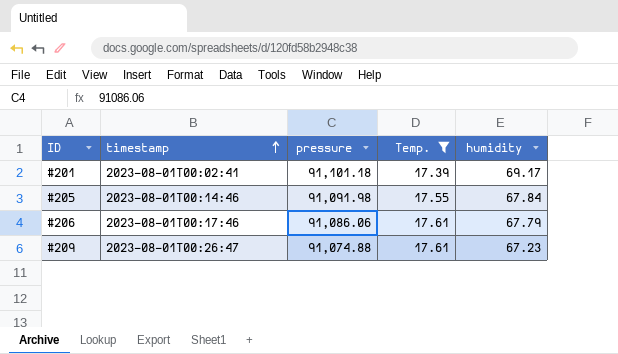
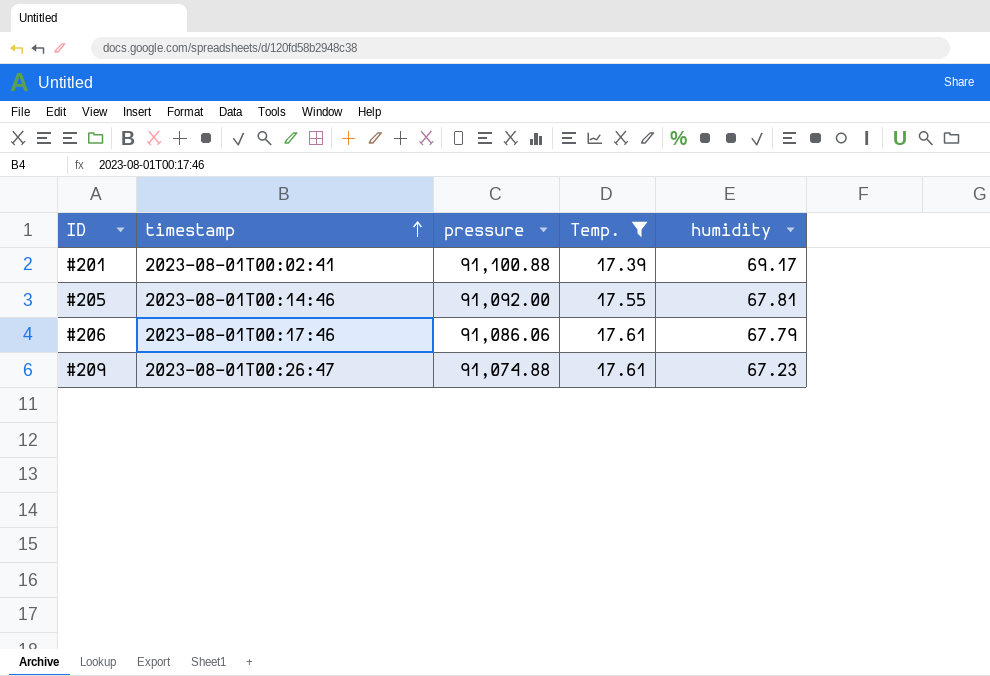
#201 | pressure: 91,101.18 -> 91,100.88
#205 | pressure: 91,091.98 -> 91,092.00
#205 | humidity: 67.84 -> 67.81

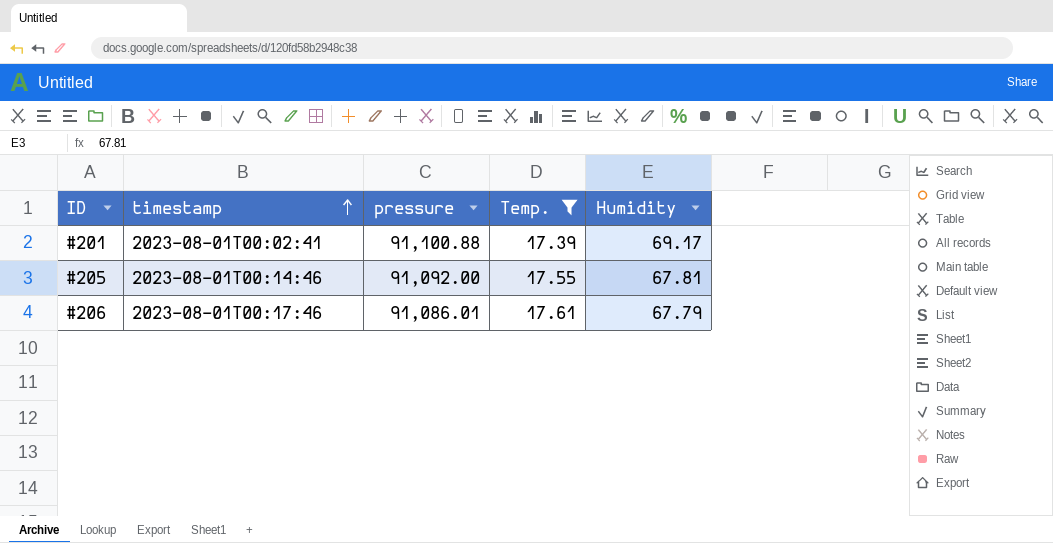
column name: humidity -> Humidity
row #209: 2023-08-01T00:26:47 | 91,074.88 | 17.61 | 67.23 -> none
#206 | pressure: 91,086.06 -> 91,086.01

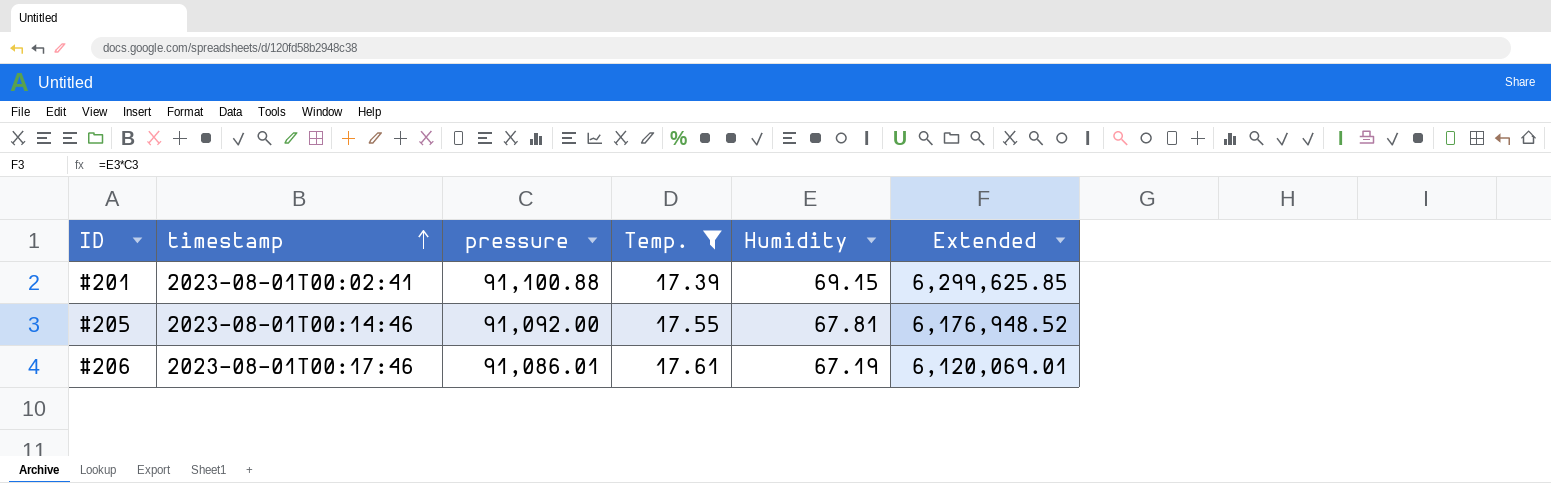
column Extended | formula: none -> [pressure] * [Humidity]
#201 | Humidity: 69.17 -> 69.15
#206 | Humidity: 67.79 -> 67.19

